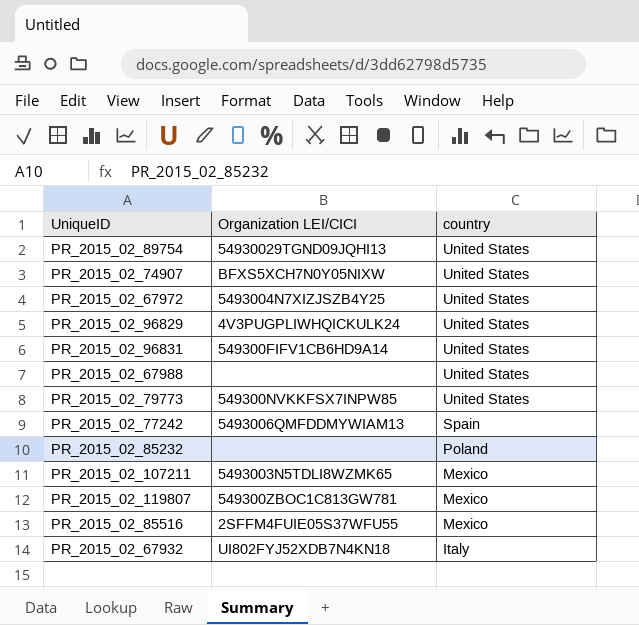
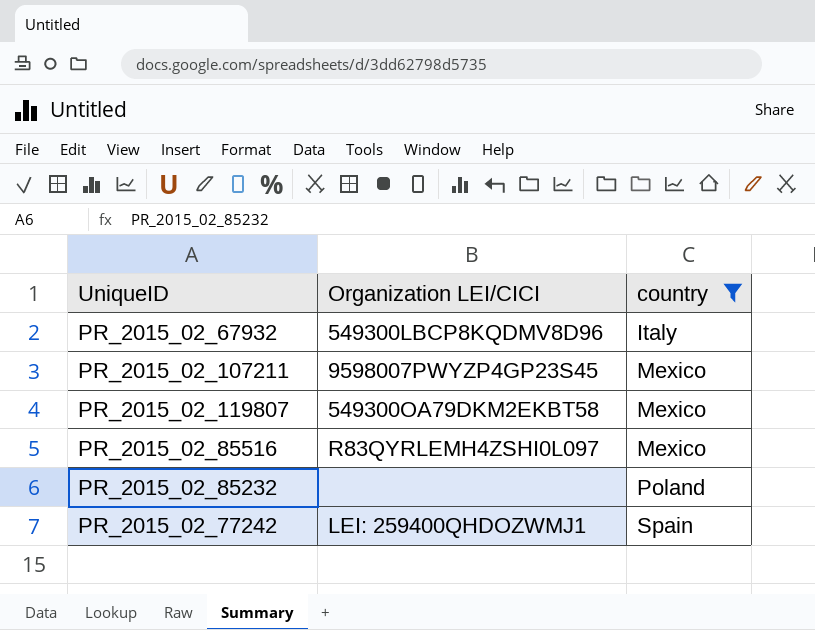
filter: none -> country != United States
row order: country descending -> country ascending
PR_2015_02_67932 | Organization LEI/CICI: UI802FYJ52XDB7N4KN18 -> 549300LBCP8KQDMV8D96
PR_2015_02_107211 | Organization LEI/CICI: 5493003N5TDLI8WZMK65 -> 9598007PWYZP4GP23S45
PR_2015_02_119807 | Organization LEI/CICI: 549300ZBOC1C813GW781 -> 549300OA79DKM2EKBT58
PR_2015_02_85516 | Organization LEI/CICI: 2SFFM4FUIE05S37WFU55 -> R83QYRLEMH4ZSHI0L097
PR_2015_02_77242 | Organization LEI/CICI: 5493006QMFDDMYWIAM13 -> LEI: 259400QHDOZWMJ1

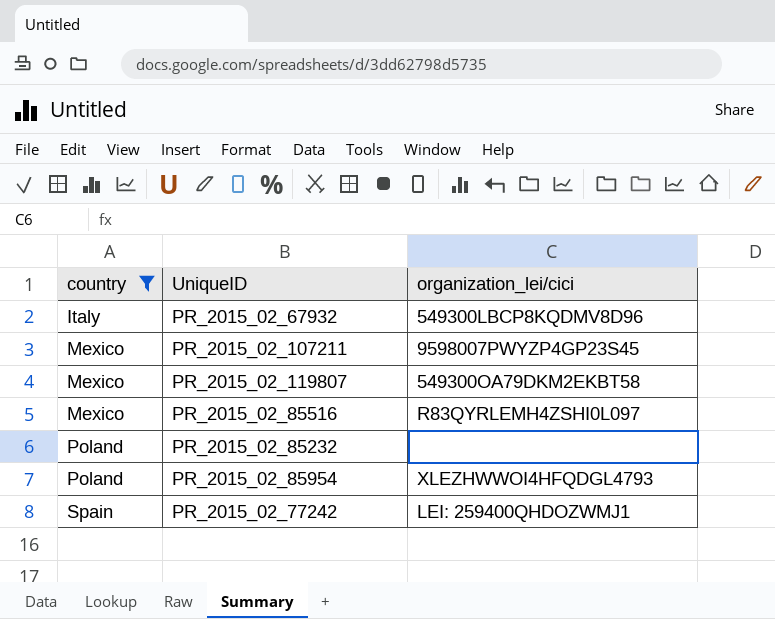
column country | position: 3 -> 1
column name: Organization LEI/CICI -> organization_lei/cici
row PR_2015_02_85954: none -> Poland | XLEZHWWOI4HFQDGL4793

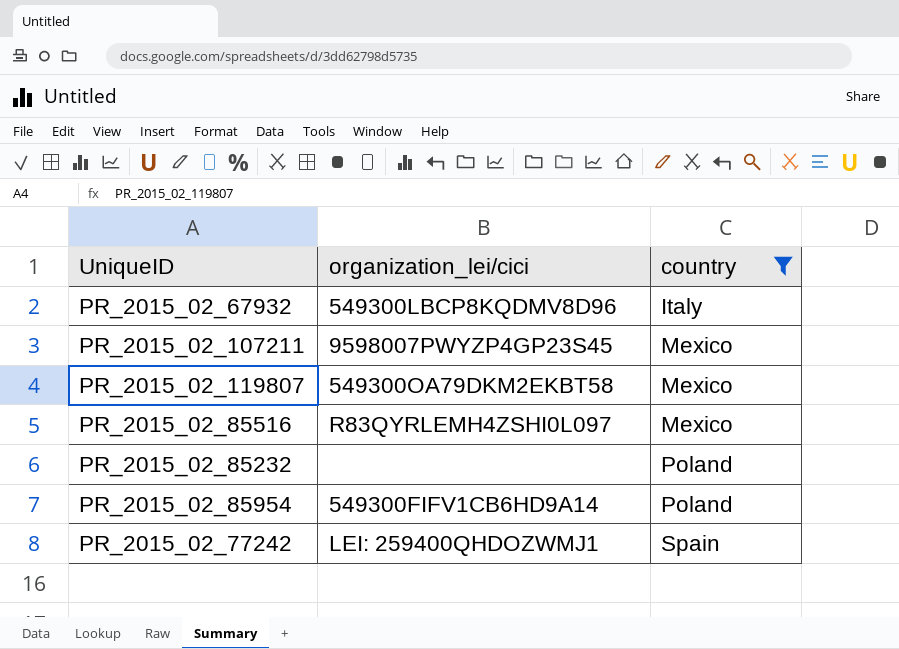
column country | position: 1 -> 3
PR_2015_02_85954 | organization_lei/cici: XLEZHWWOI4HFQDGL4793 -> 549300FIFV1CB6HD9A14

